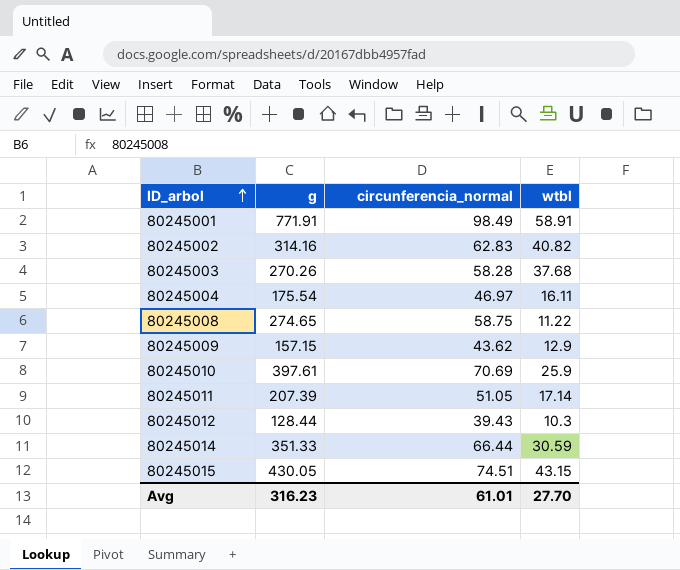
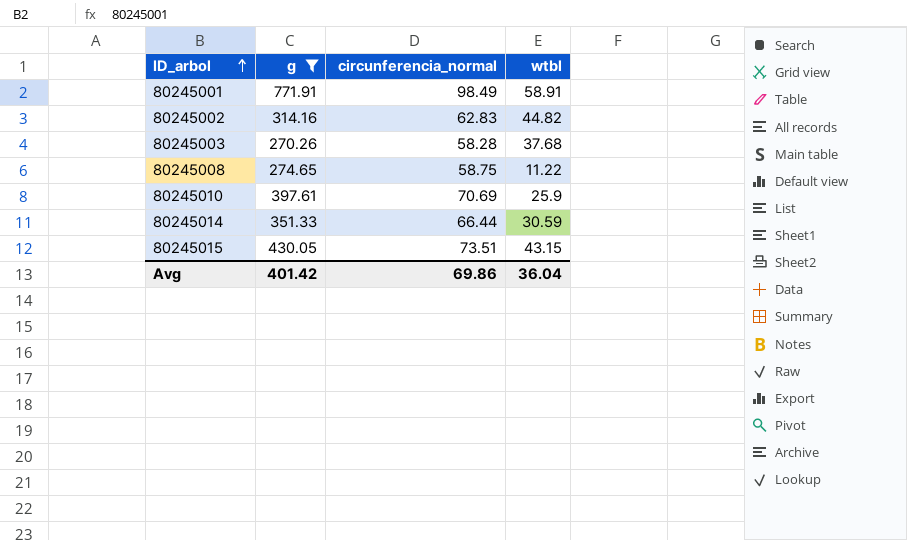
filter: none -> g >= 270.26
80245002 | wtbl: 40.82 -> 44.82
80245015 | circunferencia_normal: 74.51 -> 73.51
Avg | g: 316.23 -> 401.42
Avg | circunferencia_normal: 61.01 -> 69.86
Avg | wtbl: 27.70 -> 36.04

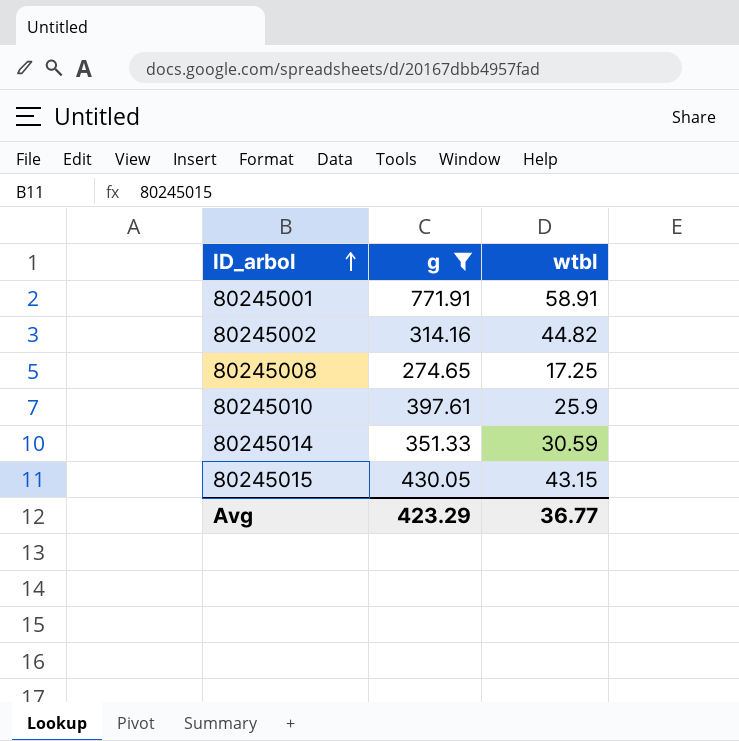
column circunferencia_normal | position: 3 -> none
row 80245003: 270.26 | 58.28 | 37.68 -> none
80245008 | wtbl: 11.22 -> 17.25
Avg | g: 401.42 -> 423.29
Avg | wtbl: 36.04 -> 36.77

